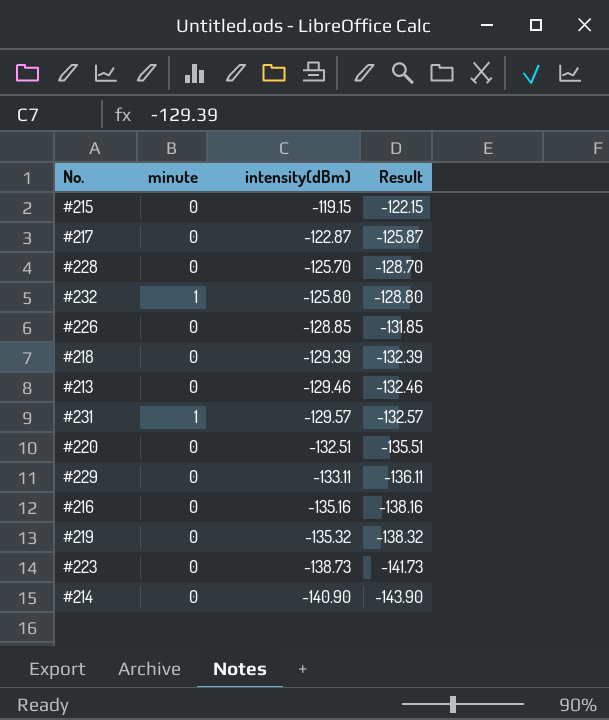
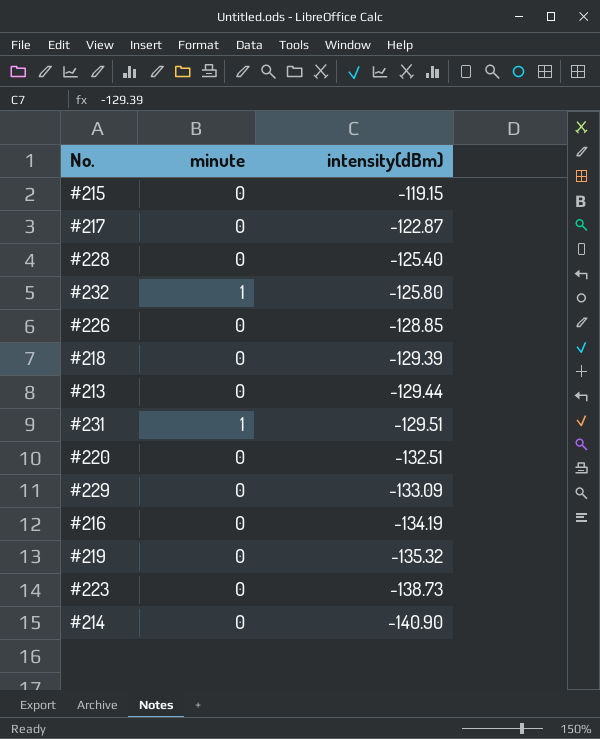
column Result | formula: [intensity(dBm)] - 3 -> none
#228 | intensity(dBm): -125.70 -> -125.40
#213 | intensity(dBm): -129.46 -> -129.44
#231 | intensity(dBm): -129.57 -> -129.51
#229 | intensity(dBm): -133.11 -> -133.09
#216 | intensity(dBm): -135.16 -> -134.19

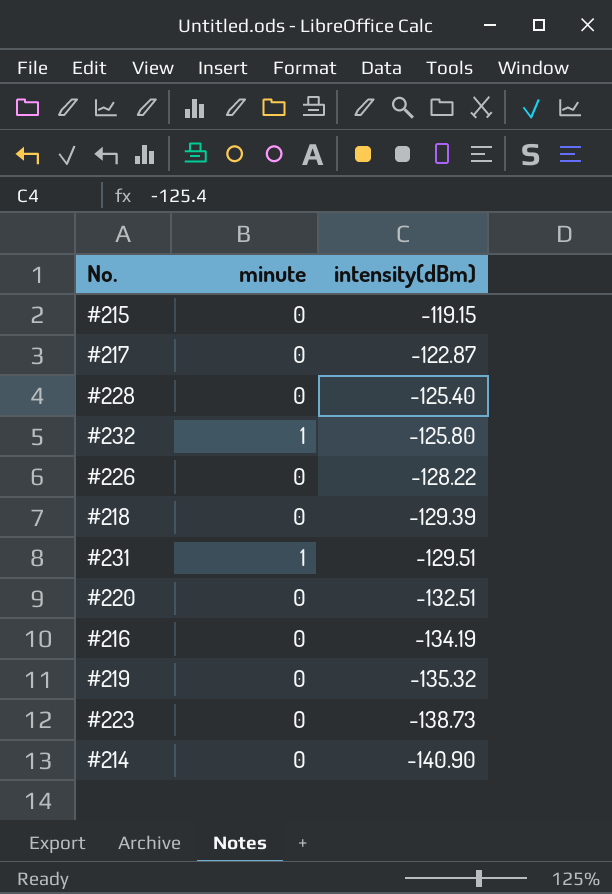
row #213: 0 | -129.44 -> none
row #229: 0 | -133.09 -> none
#226 | intensity(dBm): -128.85 -> -128.22

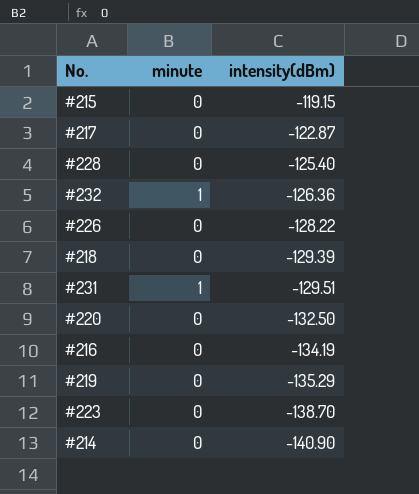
#232 | intensity(dBm): -125.80 -> -126.36
#220 | intensity(dBm): -132.51 -> -132.50
#219 | intensity(dBm): -135.32 -> -135.29
#223 | intensity(dBm): -138.73 -> -138.70

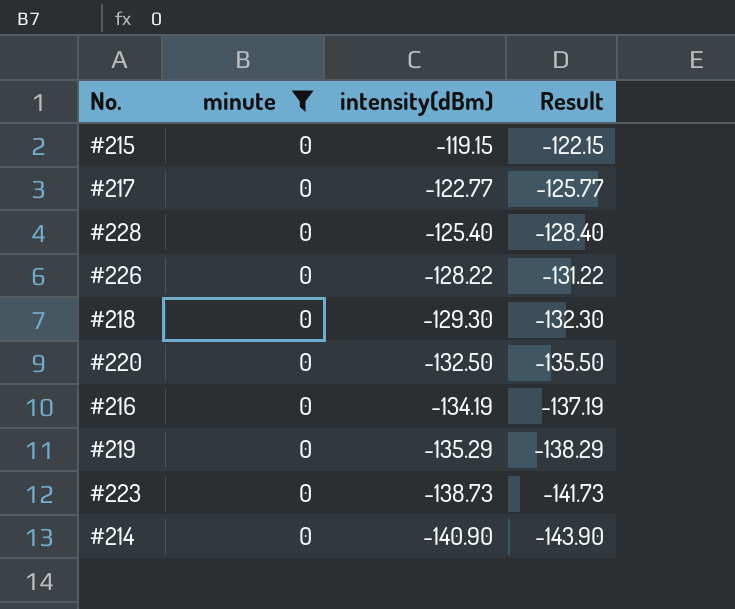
filter: none -> minute = 0
column Result | formula: none -> [intensity(dBm)] - 3
#217 | intensity(dBm): -122.87 -> -122.77
#218 | intensity(dBm): -129.39 -> -129.30
#223 | intensity(dBm): -138.70 -> -138.73

